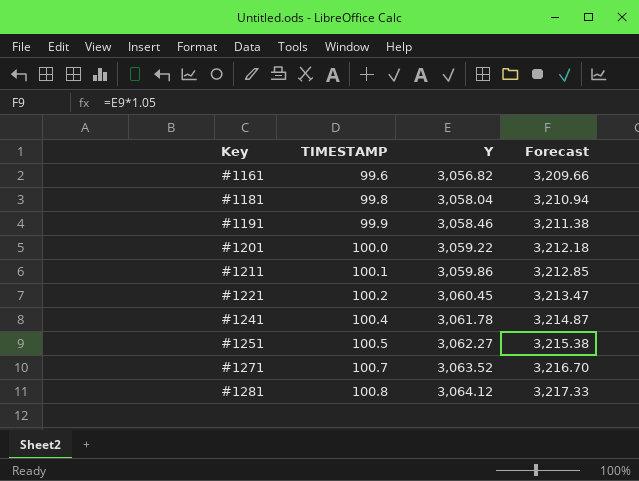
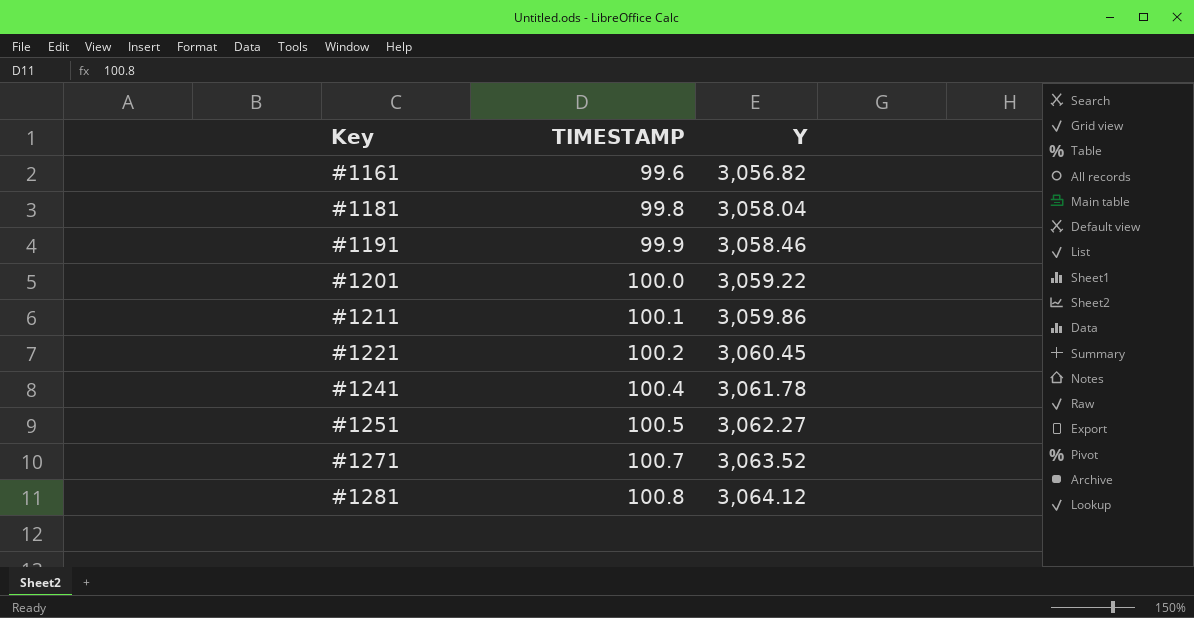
column Forecast | formula: [Y] * 1.05 -> none

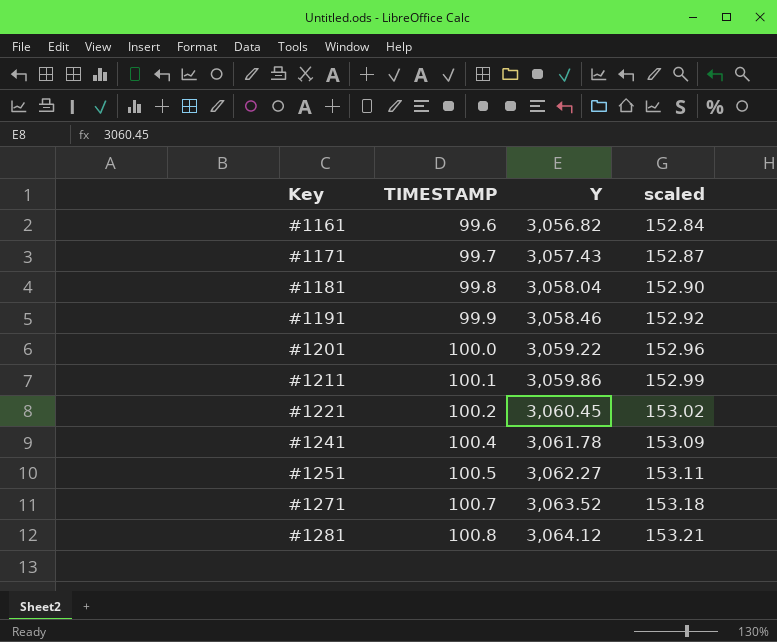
column scaled | formula: none -> [Y] * 0.05
row #1171: none -> 99.7 | 3,057.43 | 152.87

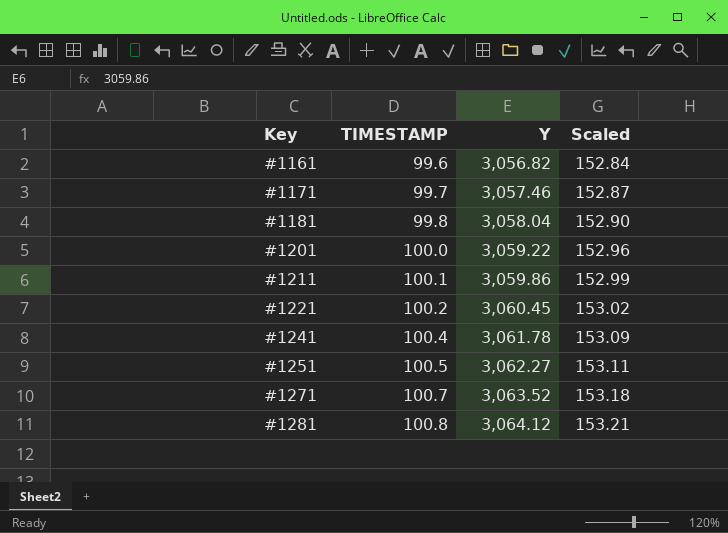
column name: scaled -> Scaled
row #1191: 99.9 | 3,058.46 | 152.92 -> none
#1171 | Y: 3,057.43 -> 3,057.46

